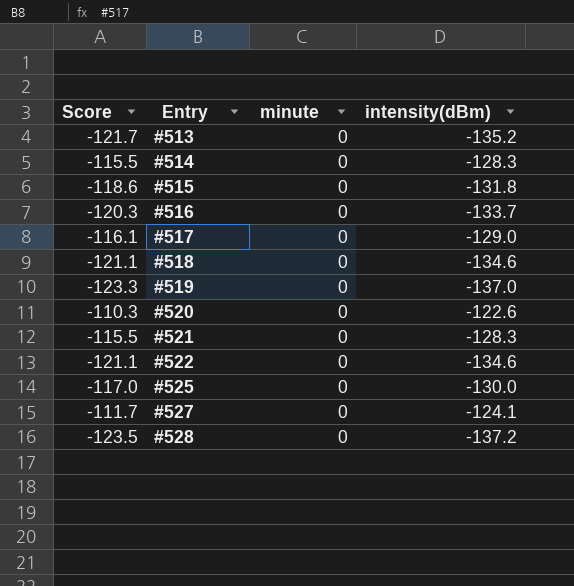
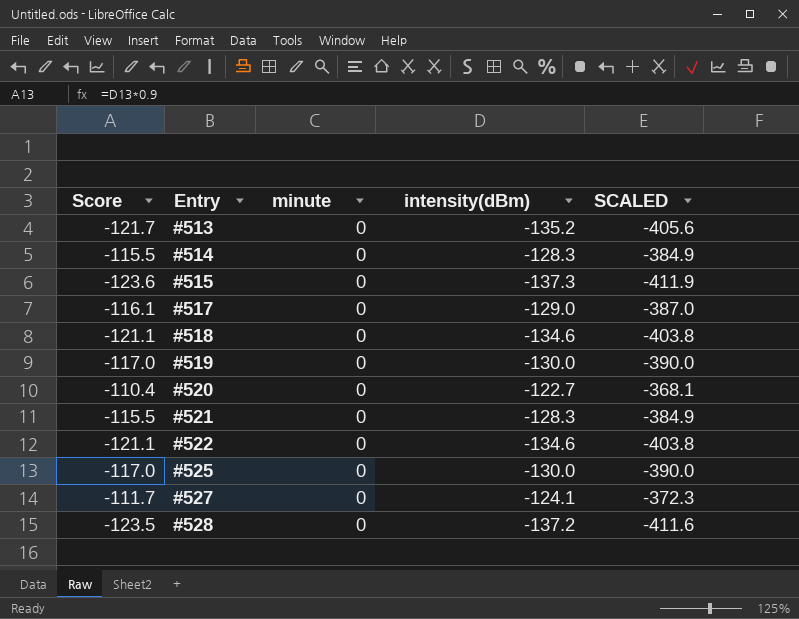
column SCALED | formula: none -> [intensity(dBm)] * 3
row #516: -120.3 | 0 | -133.7 -> none
#515 | Score: -118.6 -> -123.6
#515 | intensity(dBm): -131.8 -> -137.3
#519 | Score: -123.3 -> -117.0
#519 | intensity(dBm): -137.0 -> -130.0
#520 | Score: -110.3 -> -110.4
#520 | intensity(dBm): -122.6 -> -122.7

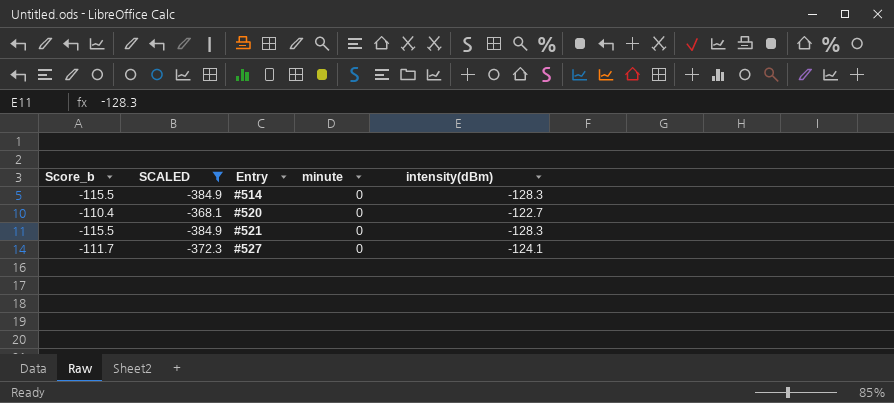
filter: none -> SCALED >= -384.9
column name: Score -> Score_b
column SCALED | position: 5 -> 2

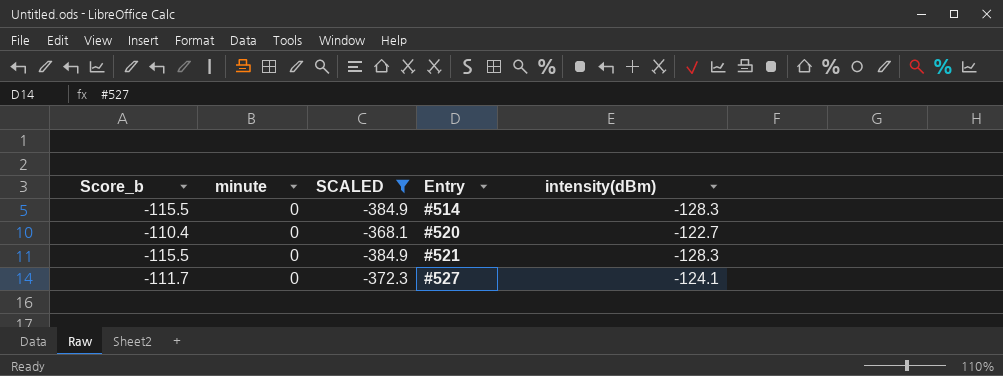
column minute | position: 4 -> 2

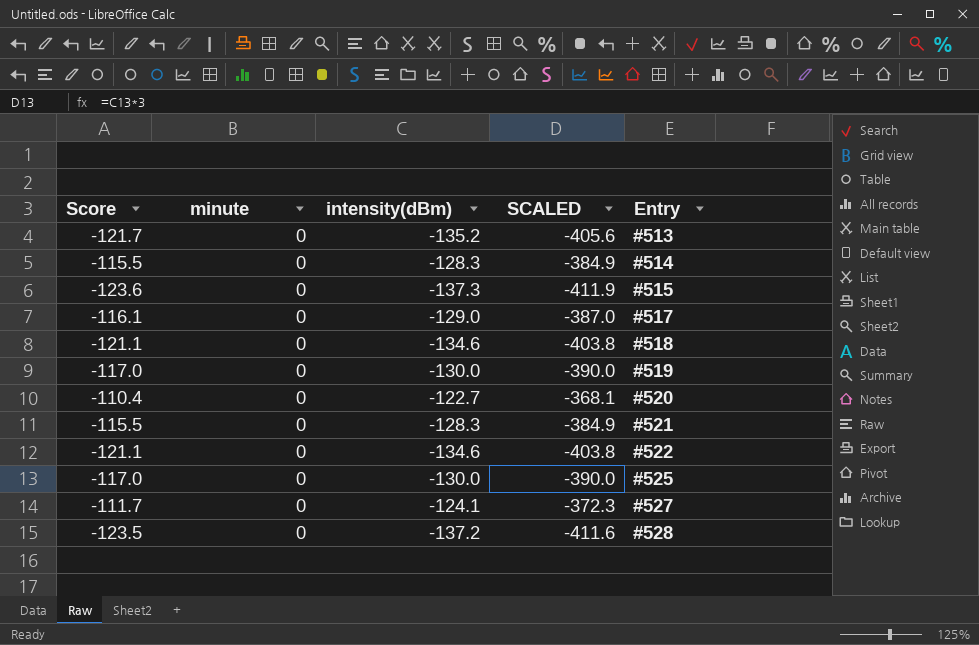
filter: SCALED >= -384.9 -> none
column name: Score_b -> Score
column intensity(dBm) | position: 5 -> 3

